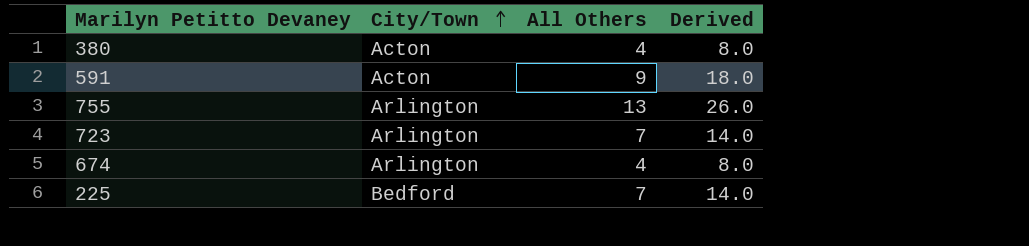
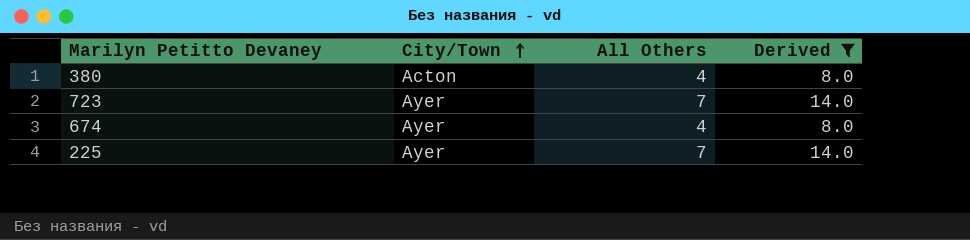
filter: none -> Derived <= 14.0
723 | City/Town: Arlington -> Ayer
674 | City/Town: Arlington -> Ayer
225 | City/Town: Bedford -> Ayer

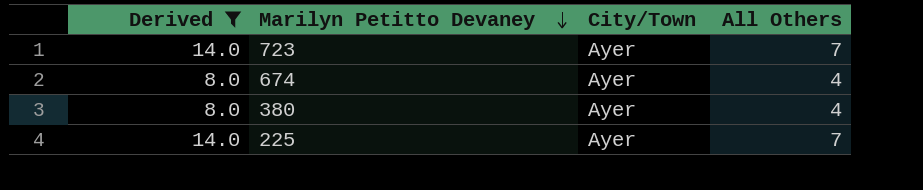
row order: City/Town ascending -> Marilyn Petitto Devaney descending
column Derived | position: 4 -> 1
380 | City/Town: Acton -> Ayer

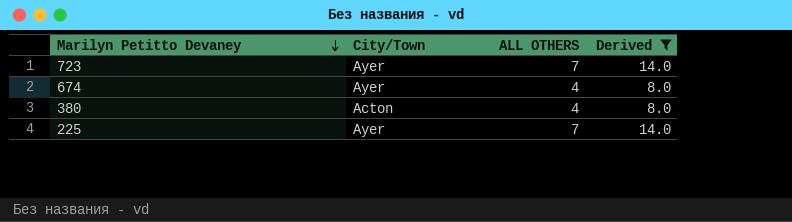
column name: All Others -> ALL OTHERS
column Derived | position: 1 -> 4
380 | City/Town: Ayer -> Acton

